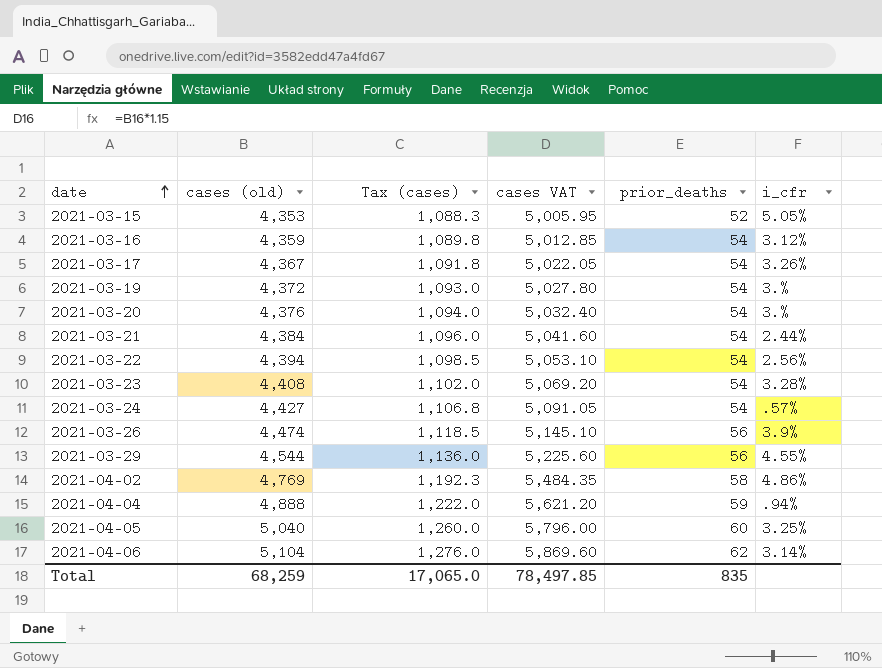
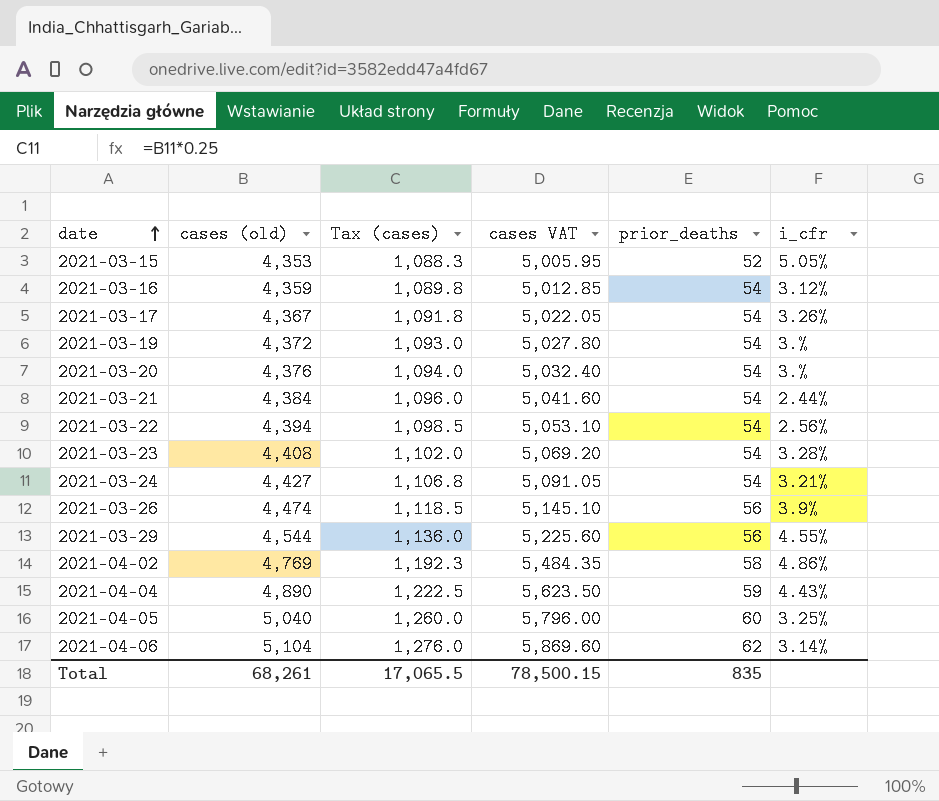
2021-03-24 | i_cfr: .57% -> 3.21%
2021-04-04 | cases (old): 4,888 -> 4,890
2021-04-04 | Tax (cases): 1,222.0 -> 1,222.5
2021-04-04 | cases VAT: 5,621.20 -> 5,623.50
2021-04-04 | i_cfr: .94% -> 4.43%
Total | cases (old): 68,259 -> 68,261
Total | Tax (cases): 17,065.0 -> 17,065.5
Total | cases VAT: 78,497.85 -> 78,500.15

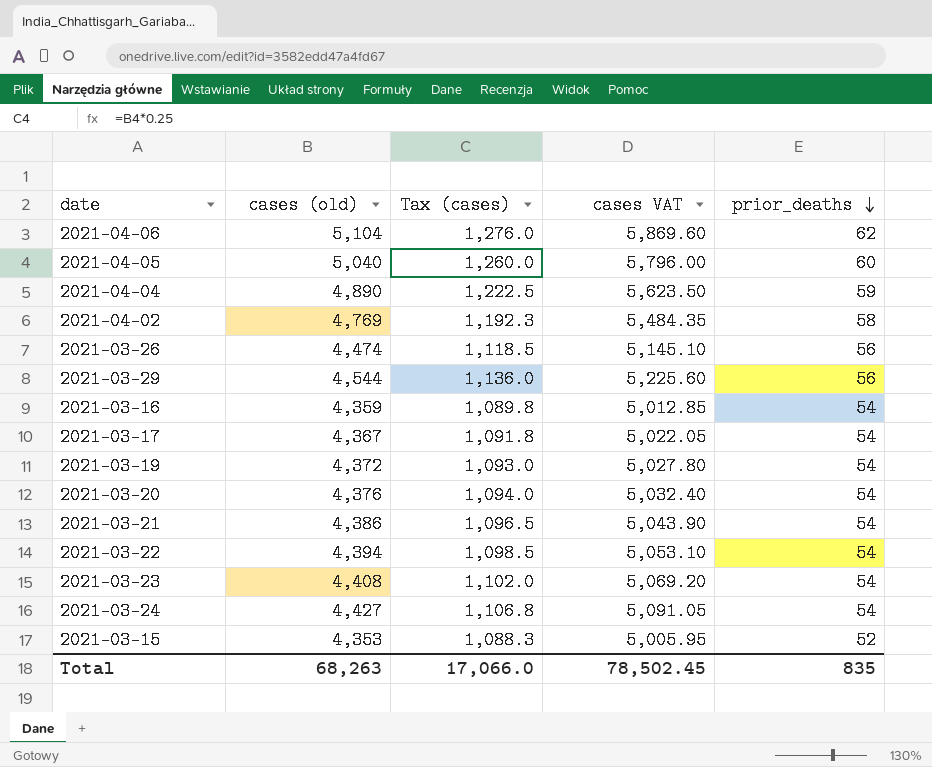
row order: date ascending -> prior_deaths descending
column i_cfr | position: 6 -> none
2021-03-21 | cases (old): 4,384 -> 4,386
2021-03-21 | Tax (cases): 1,096.0 -> 1,096.5
2021-03-21 | cases VAT: 5,041.60 -> 5,043.90
Total | cases (old): 68,261 -> 68,263
Total | Tax (cases): 17,065.5 -> 17,066.0
Total | cases VAT: 78,500.15 -> 78,502.45

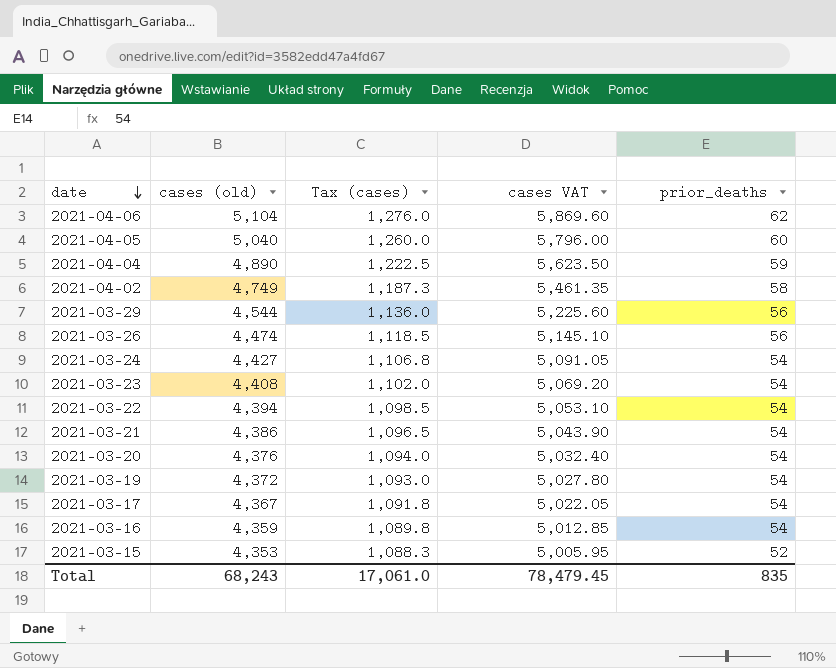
row order: prior_deaths descending -> date descending
2021-04-02 | cases (old): 4,769 -> 4,749
2021-04-02 | Tax (cases): 1,192.3 -> 1,187.3
2021-04-02 | cases VAT: 5,484.35 -> 5,461.35
Total | cases (old): 68,263 -> 68,243
Total | Tax (cases): 17,066.0 -> 17,061.0
Total | cases VAT: 78,502.45 -> 78,479.45

